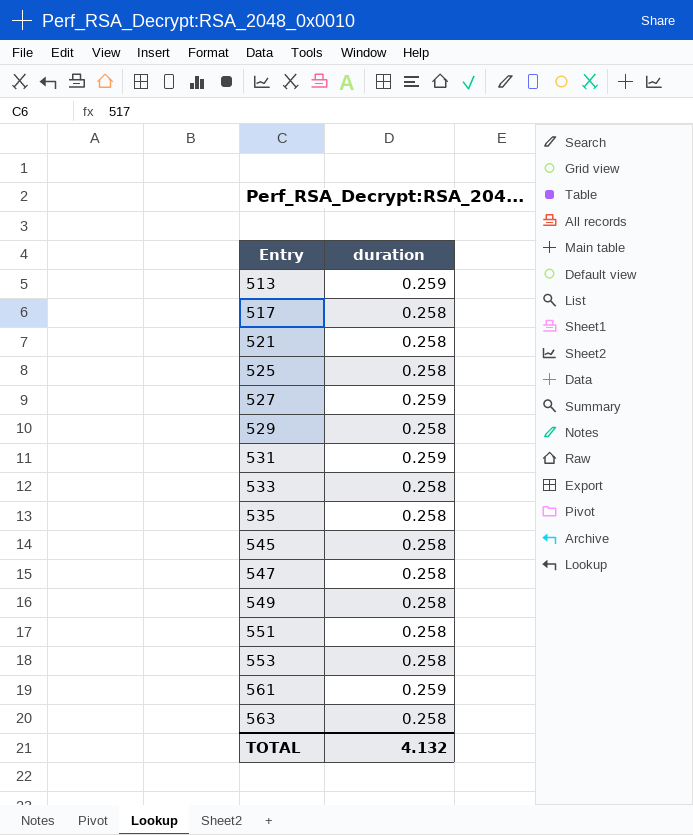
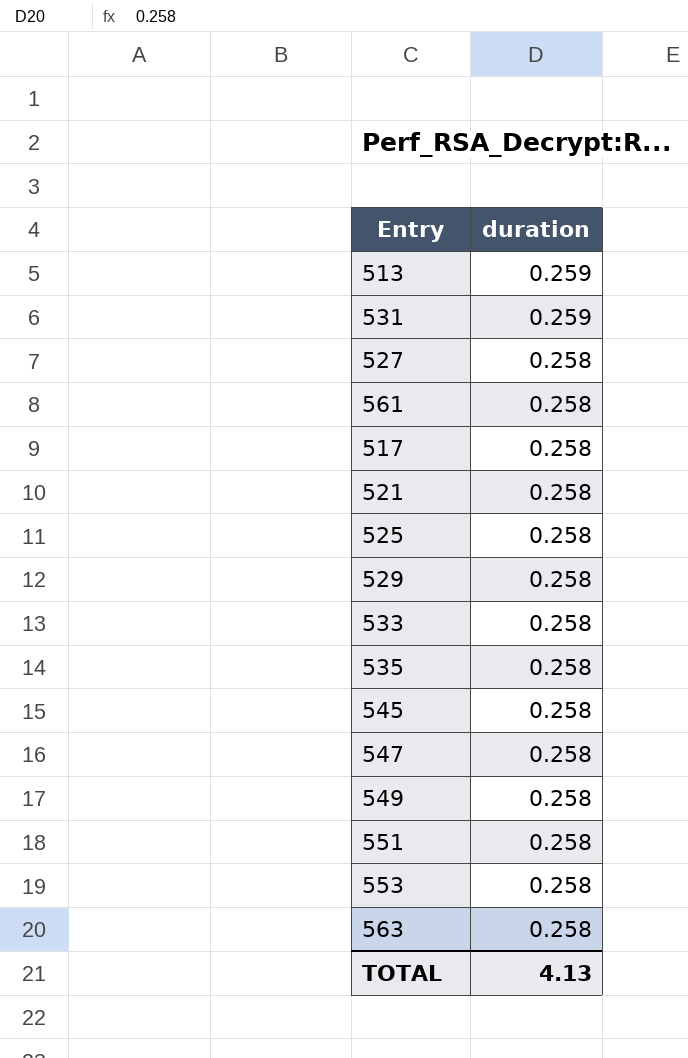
row order: Entry ascending -> duration descending
527 | duration: 0.259 -> 0.258
561 | duration: 0.259 -> 0.258
TOTAL | duration: 4.132 -> 4.13

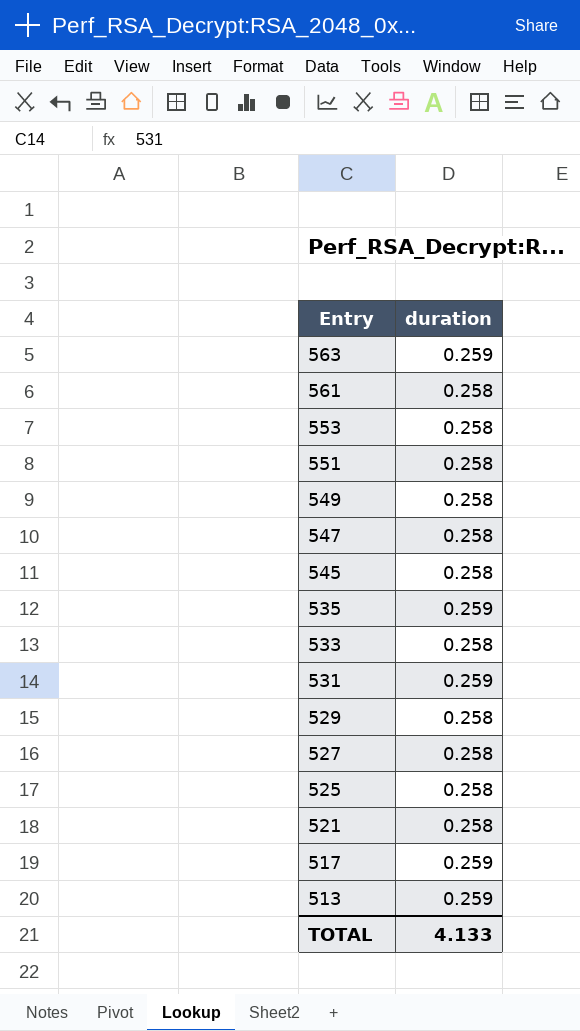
row order: duration descending -> Entry descending
563 | duration: 0.258 -> 0.259
535 | duration: 0.258 -> 0.259
517 | duration: 0.258 -> 0.259
TOTAL | duration: 4.13 -> 4.133

